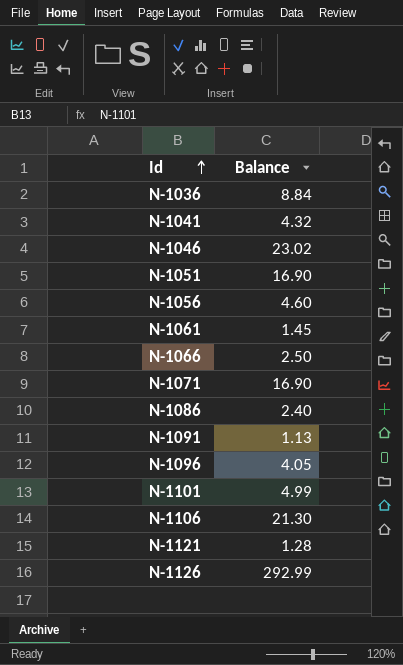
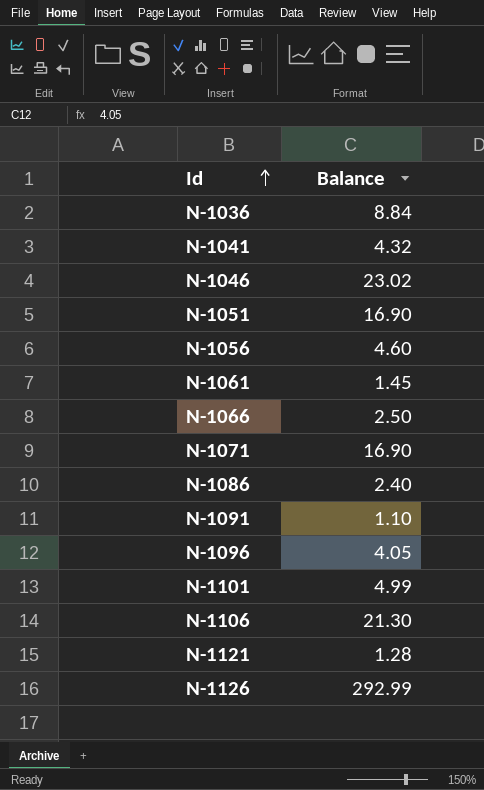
N-1091 | Balance: 1.13 -> 1.10

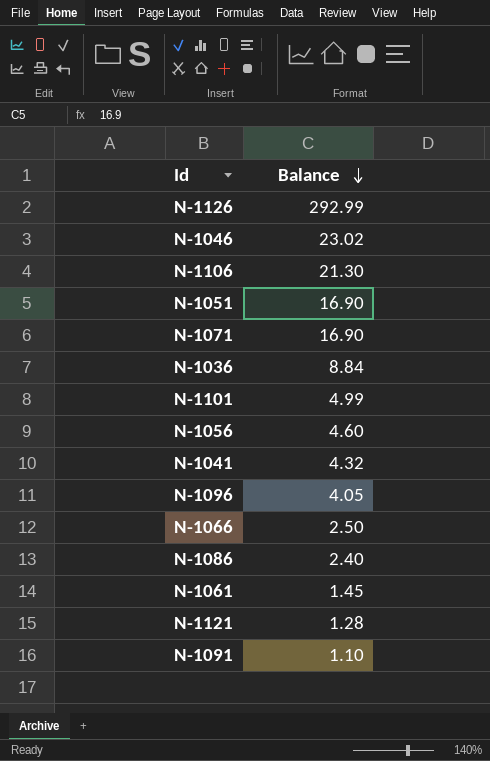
row order: Id ascending -> Balance descending

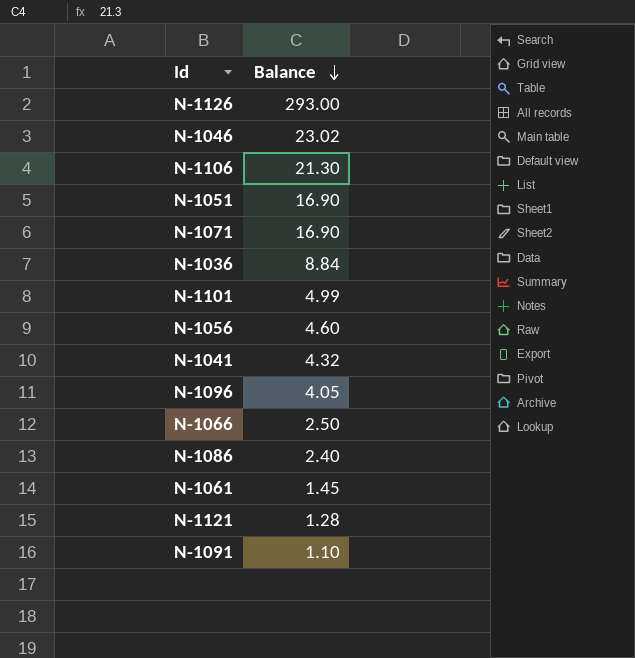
N-1126 | Balance: 292.99 -> 293.00

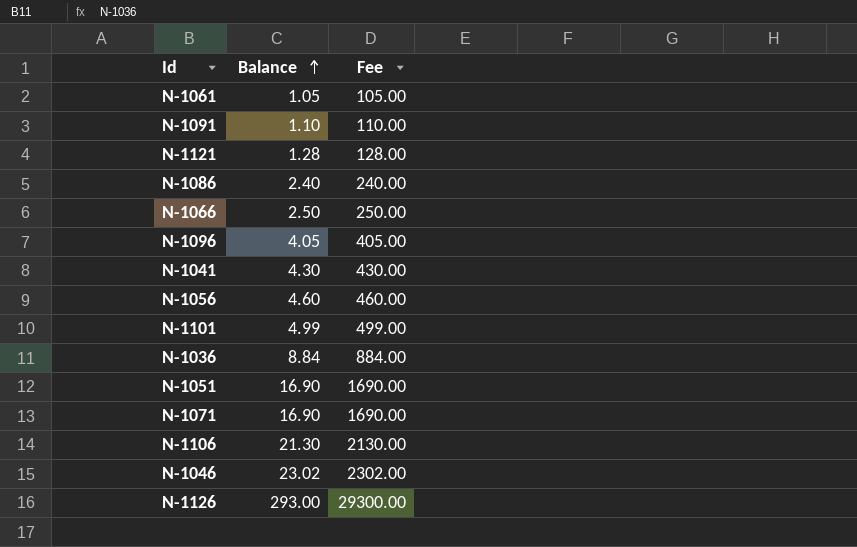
row order: Balance descending -> Balance ascending
column Fee | formula: none -> [Balance] * 100
N-1061 | Balance: 1.45 -> 1.05
N-1041 | Balance: 4.32 -> 4.30

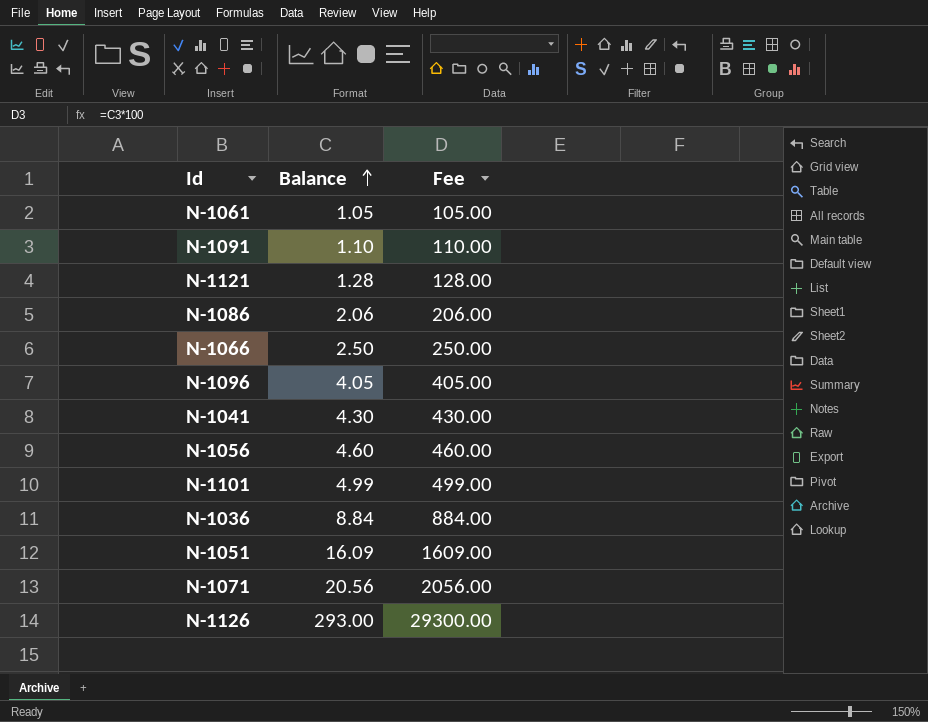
row N-1106: 21.30 | 2130.00 -> none
row N-1046: 23.02 | 2302.00 -> none
N-1086 | Balance: 2.40 -> 2.06
N-1086 | Fee: 240.00 -> 206.00
N-1051 | Balance: 16.90 -> 16.09
N-1051 | Fee: 1690.00 -> 1609.00
N-1071 | Balance: 16.90 -> 20.56
N-1071 | Fee: 1690.00 -> 2056.00

